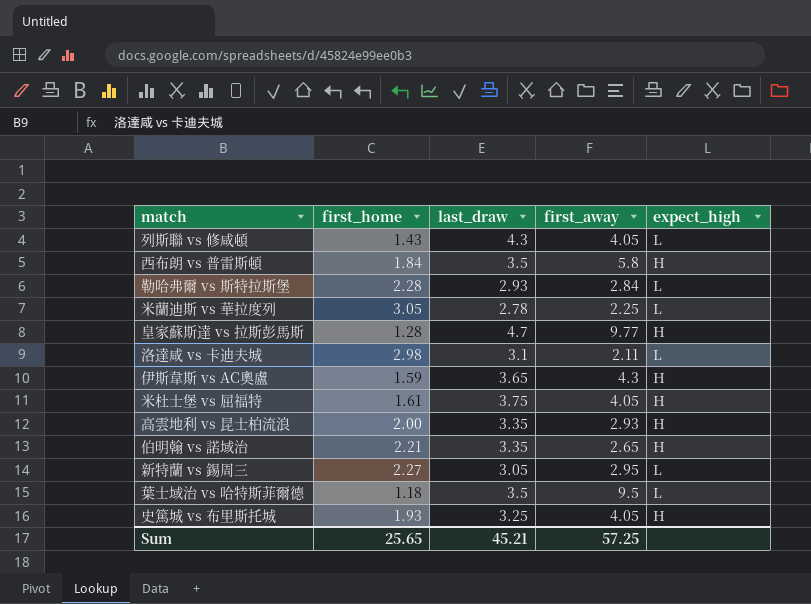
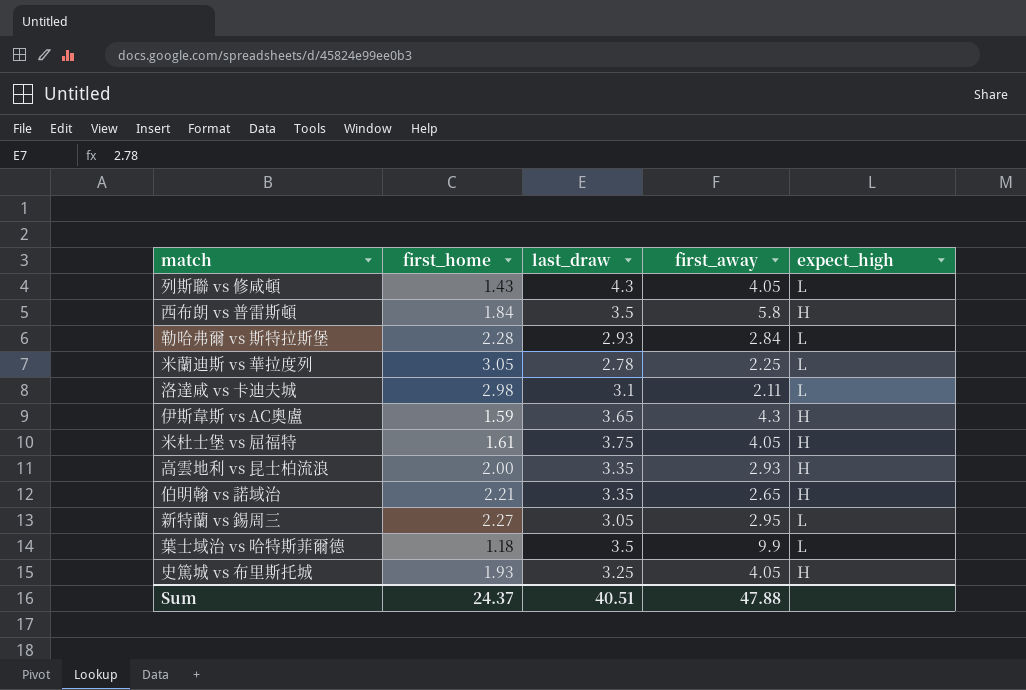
row 皇家蘇斯達 vs 拉斯彭馬斯: 1.28 | 4.7 | 9.77 | H -> none
葉士域治 vs 哈特斯菲爾德 | first_away: 9.5 -> 9.9
Sum | first_home: 25.65 -> 24.37
Sum | last_draw: 45.21 -> 40.51
Sum | first_away: 57.25 -> 47.88

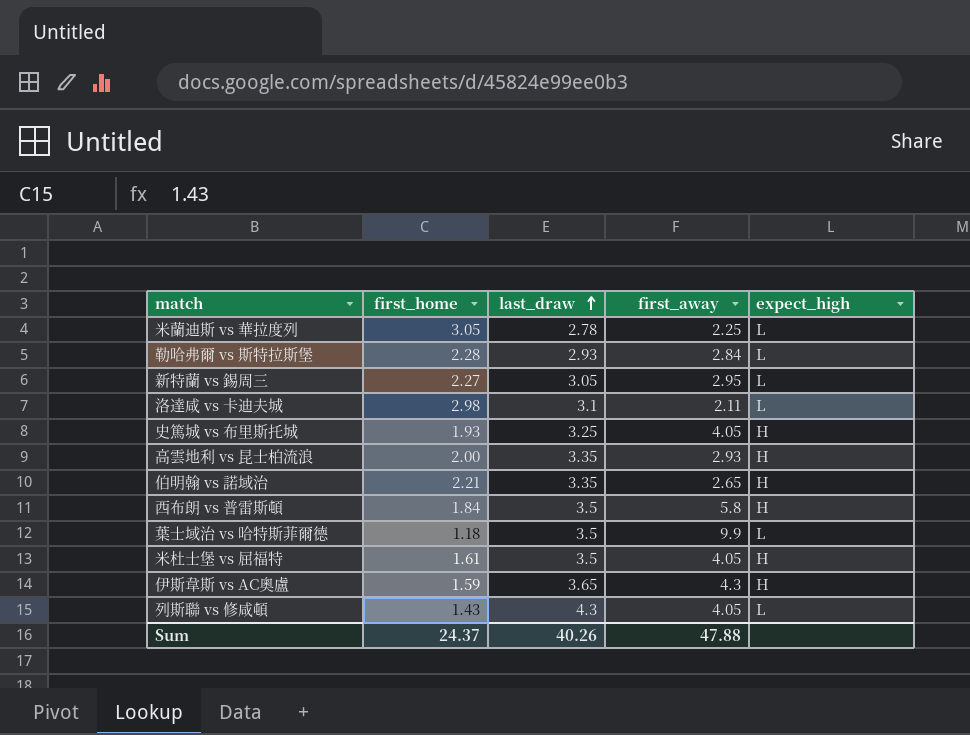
row order: none -> last_draw ascending
米杜士堡 vs 屈福特 | last_draw: 3.75 -> 3.5
Sum | last_draw: 40.51 -> 40.26

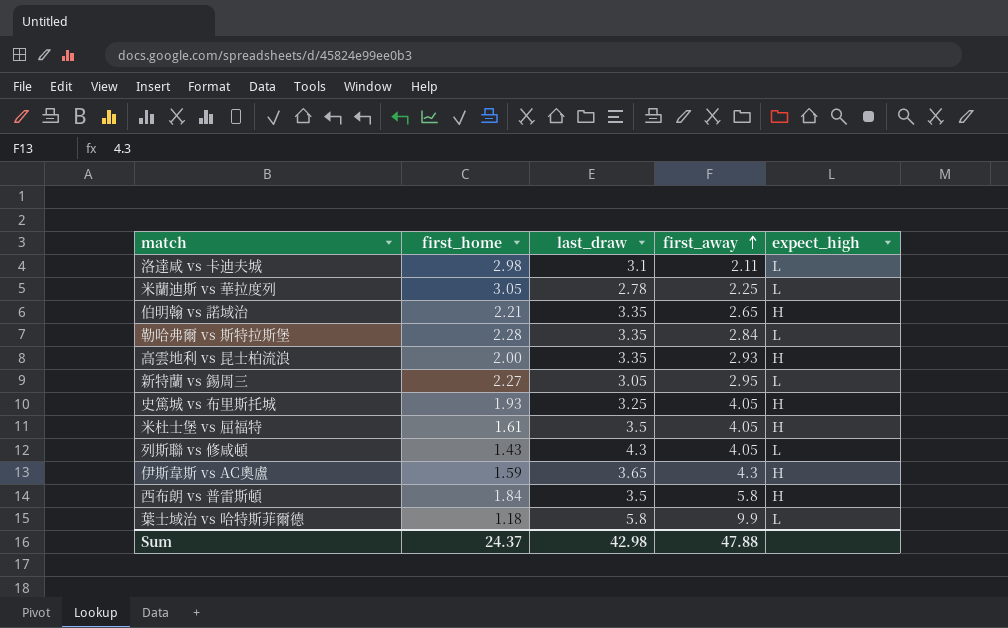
row order: last_draw ascending -> first_away ascending
勒哈弗爾 vs 斯特拉斯堡 | last_draw: 2.93 -> 3.35
葉士域治 vs 哈特斯菲爾德 | last_draw: 3.5 -> 5.8
Sum | last_draw: 40.26 -> 42.98

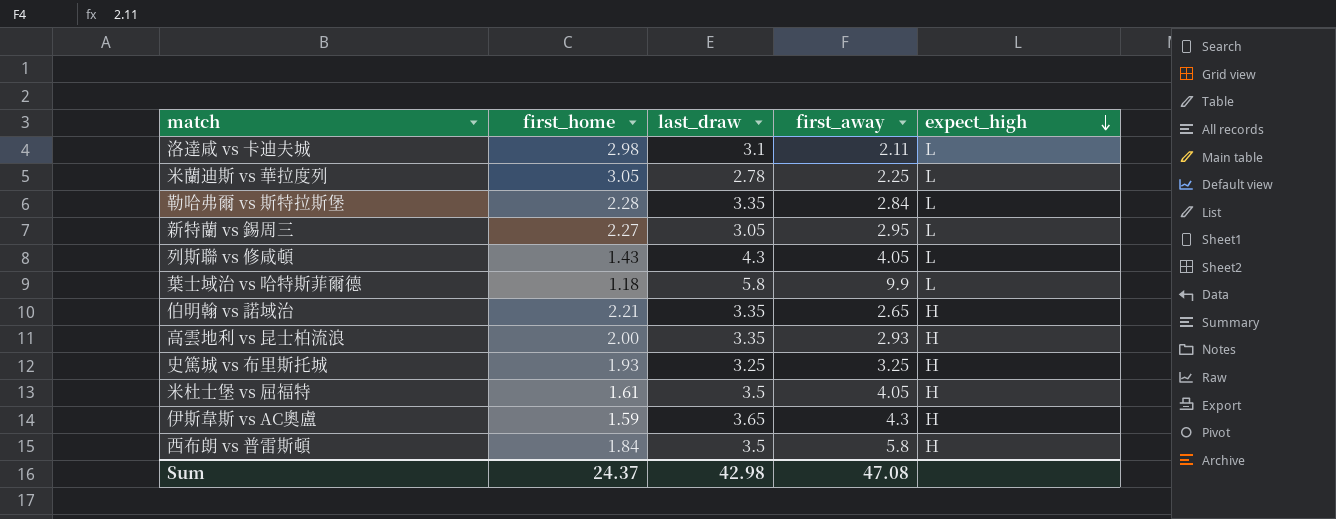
row order: first_away ascending -> expect_high descending
史篤城 vs 布里斯托城 | first_away: 4.05 -> 3.25
Sum | first_away: 47.88 -> 47.08

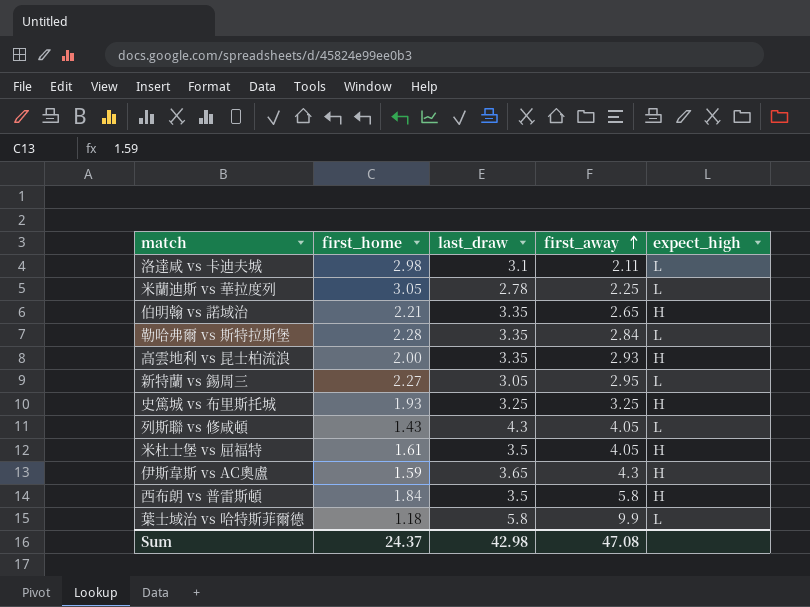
row order: expect_high descending -> first_away ascending

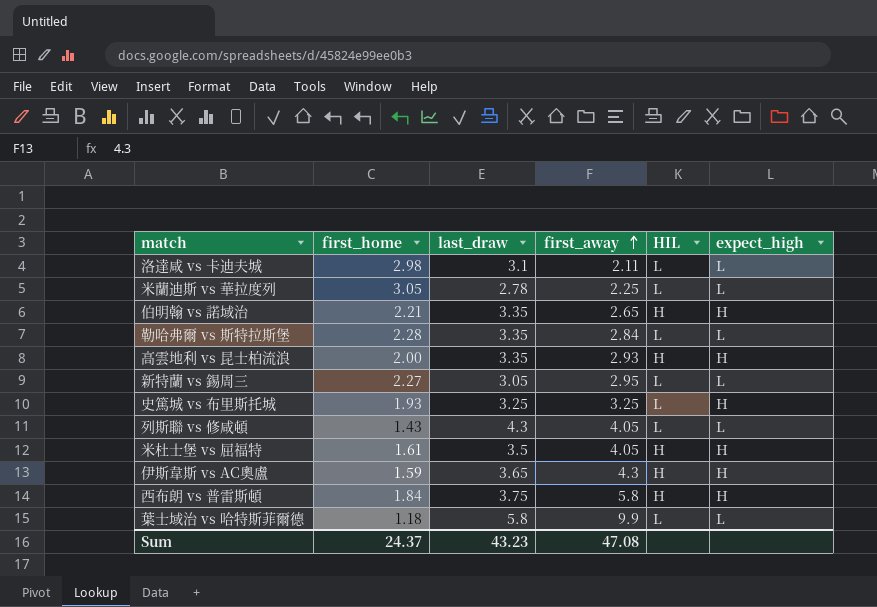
column HIL | position: none -> 5
西布朗 vs 普雷斯頓 | last_draw: 3.5 -> 3.75
Sum | last_draw: 42.98 -> 43.23

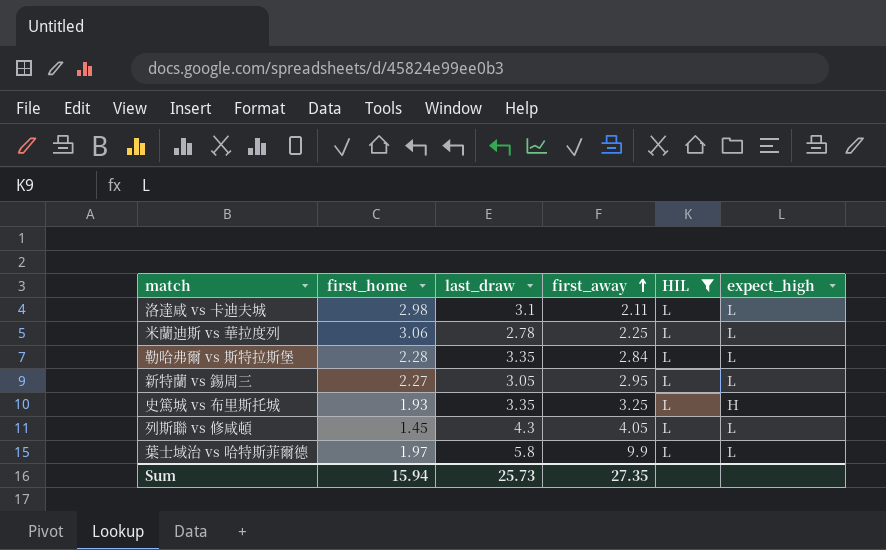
filter: none -> HIL = L
米蘭迪斯 vs 華拉度列 | first_home: 3.05 -> 3.06
史篤城 vs 布里斯托城 | last_draw: 3.25 -> 3.35
列斯聯 vs 修咸頓 | first_home: 1.43 -> 1.45
葉士域治 vs 哈特斯菲爾德 | first_home: 1.18 -> 1.97
Sum | first_home: 24.37 -> 15.94
Sum | last_draw: 43.23 -> 25.73
Sum | first_away: 47.08 -> 27.35

